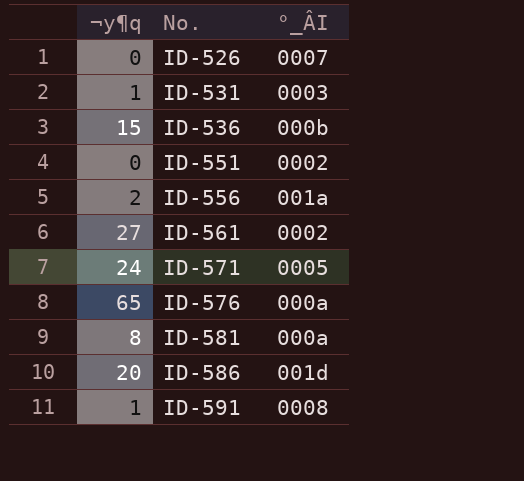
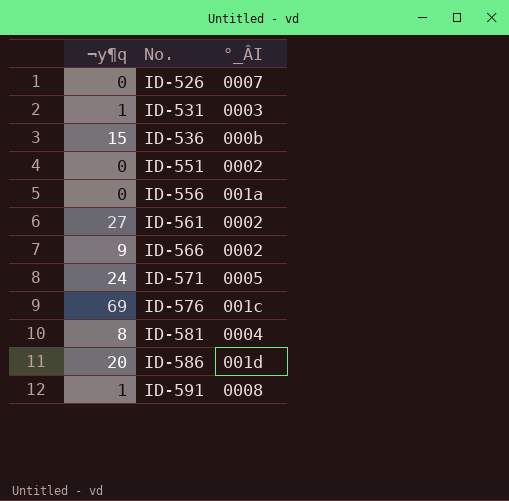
ID-556 | ¬y¶q: 2 -> 0
row ID-566: none -> 9 | 0002
ID-576 | ¬y¶q: 65 -> 69
ID-576 | °_ÂI: 000a -> 001c
ID-581 | °_ÂI: 000a -> 0004

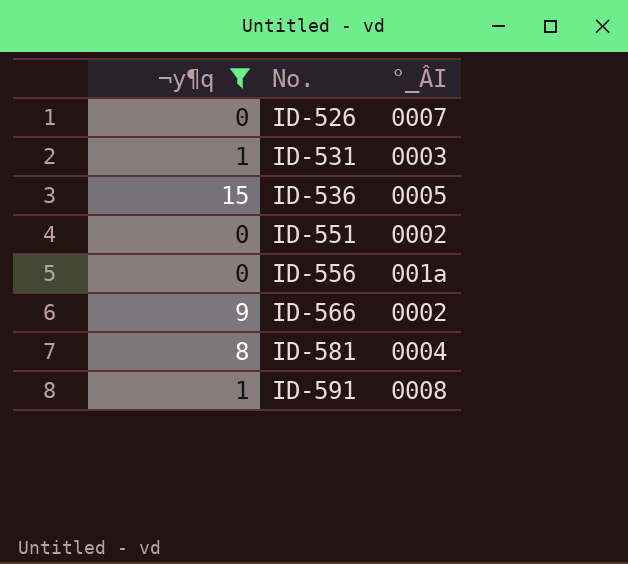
filter: none -> ¬y¶q <= 15
ID-536 | °_ÂI: 000b -> 0005

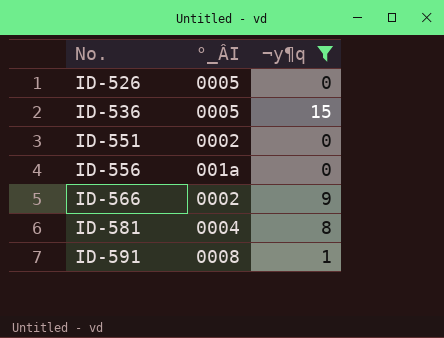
column ¬y¶q | position: 1 -> 3
row ID-531: 1 | 0003 -> none
ID-526 | °_ÂI: 0007 -> 0005

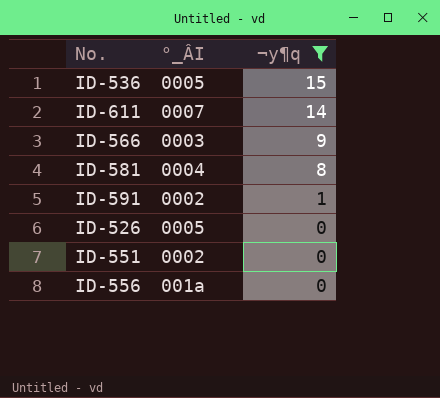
row order: No. ascending -> ¬y¶q descending
row ID-611: none -> 0007 | 14
ID-566 | °_ÂI: 0002 -> 0003
ID-591 | °_ÂI: 0008 -> 0002

